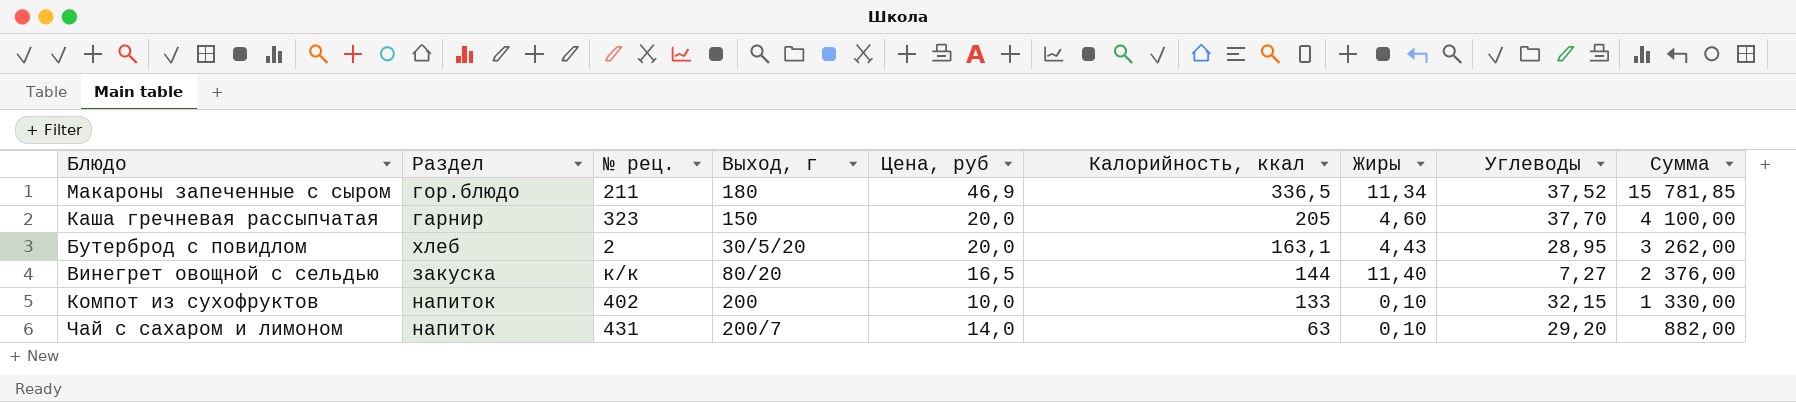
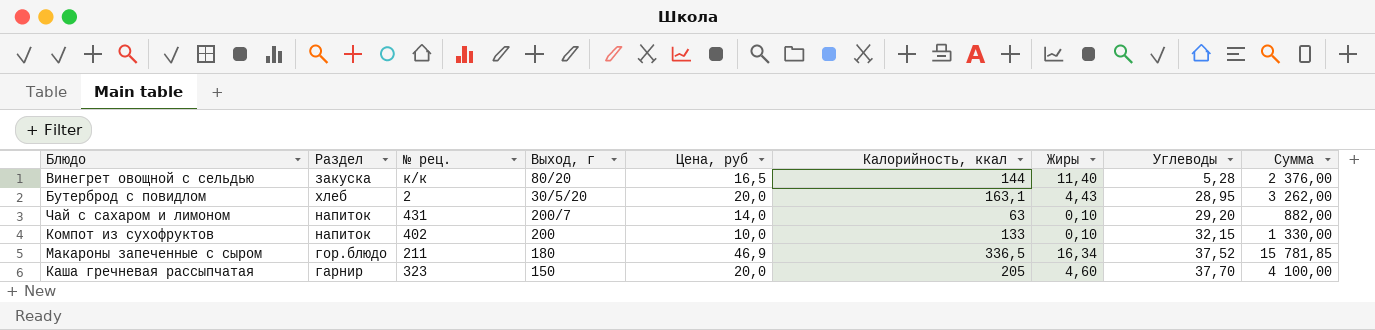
row order: Калорийность, ккал descending -> Углеводы ascending
Винегрет овощной с сельдью | Углеводы: 7,27 -> 5,28
Макароны запеченные с сыром | Жиры: 11,34 -> 16,34

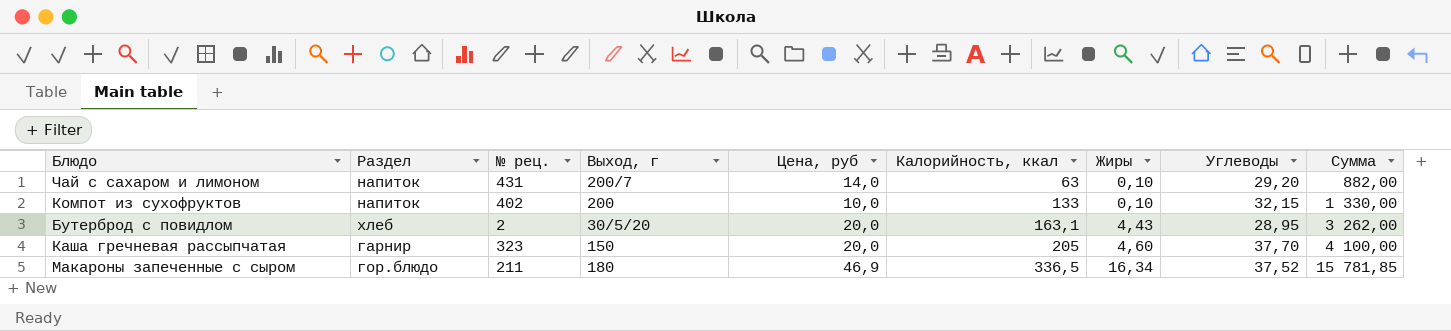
row order: Углеводы ascending -> Калорийность, ккал ascending
row Винегрет овощной с сельдью: закуска | к/к | 80/20 | 16,5 | 144 | 11,40 | 5,28 | 2 376,00 -> none

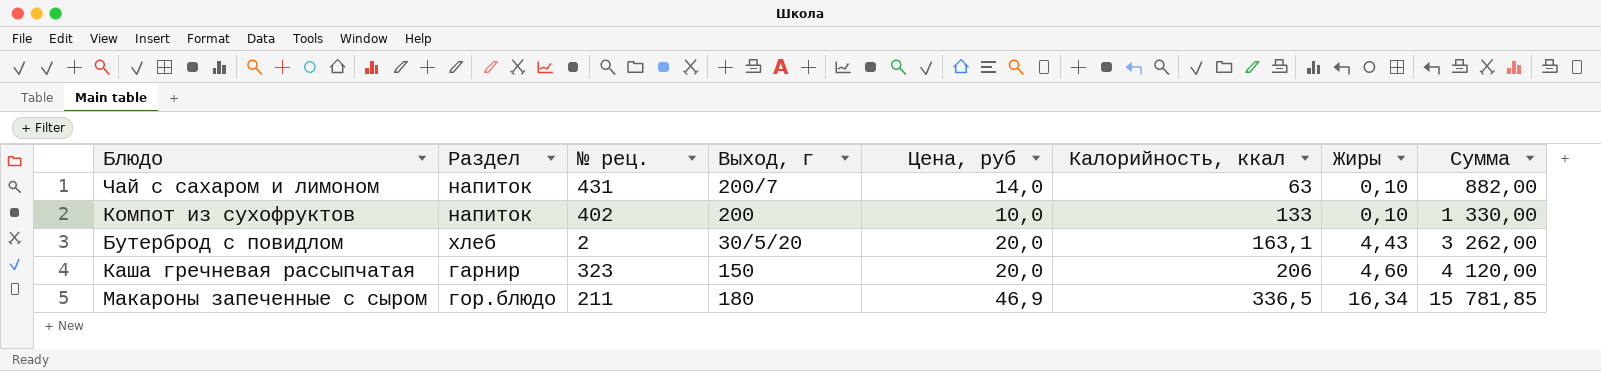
column Углеводы | position: 8 -> none
Каша гречневая рассыпчатая | Калорийность, ккал: 205 -> 206
Каша гречневая рассыпчатая | Сумма: 4 100,00 -> 4 120,00

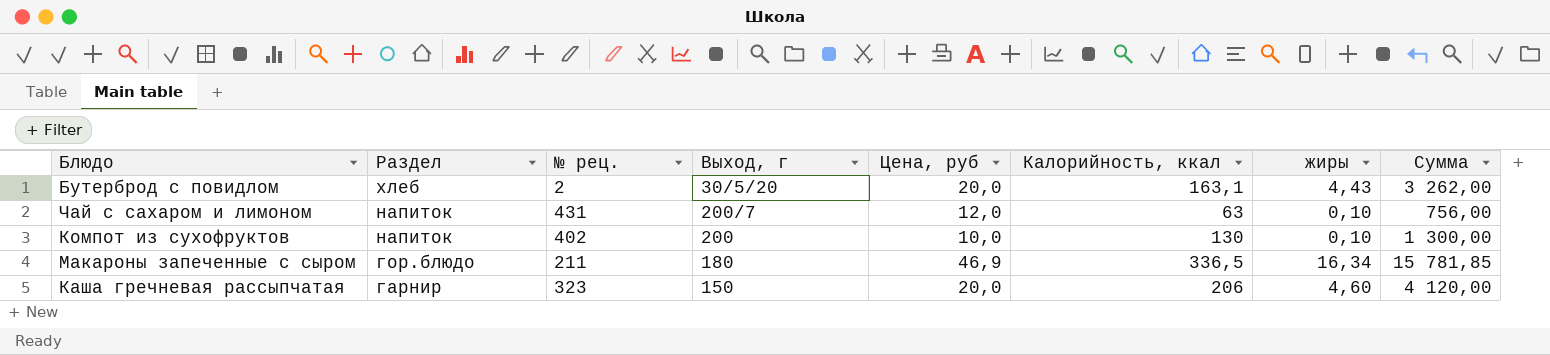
row order: Калорийность, ккал ascending -> Раздел descending
column name: Жиры -> жиры
Чай с сахаром и лимоном | Цена, руб: 14,0 -> 12,0
Чай с сахаром и лимоном | Сумма: 882,00 -> 756,00
Компот из сухофруктов | Калорийность, ккал: 133 -> 130
Компот из сухофруктов | Сумма: 1 330,00 -> 1 300,00

